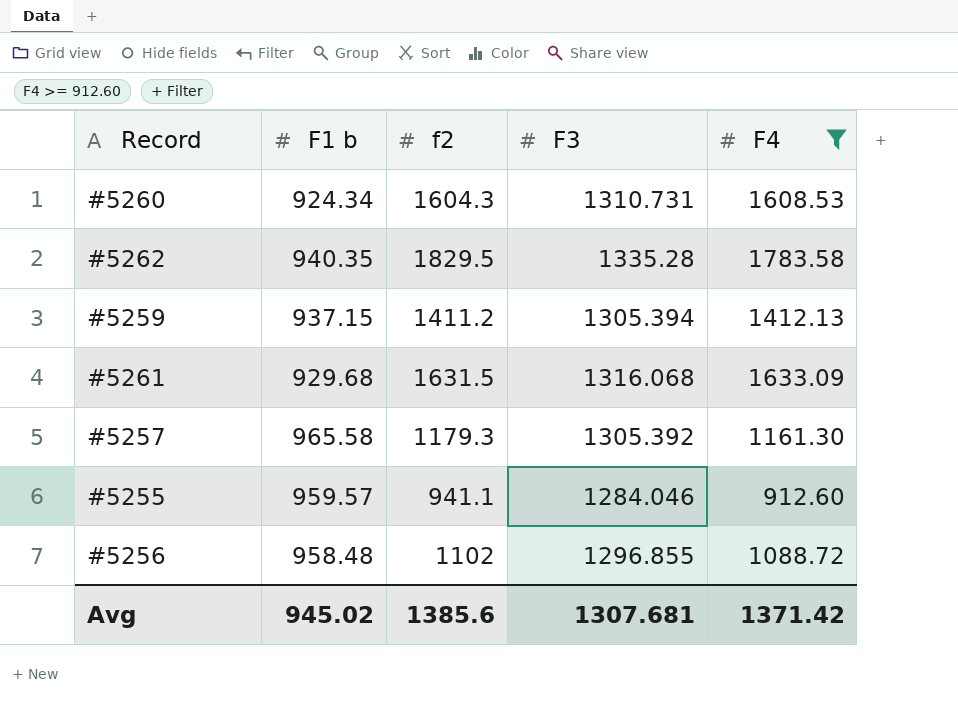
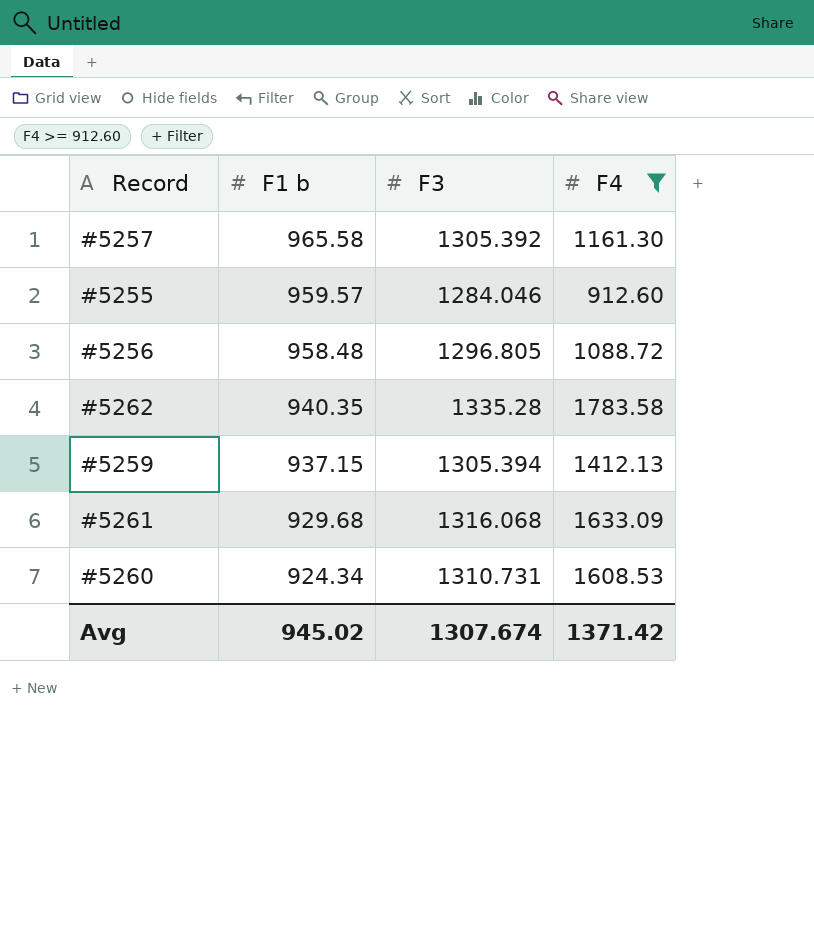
row order: none -> F1 b descending
column f2 | position: 3 -> none
#5256 | F3: 1296.855 -> 1296.805
Avg | F3: 1307.681 -> 1307.674

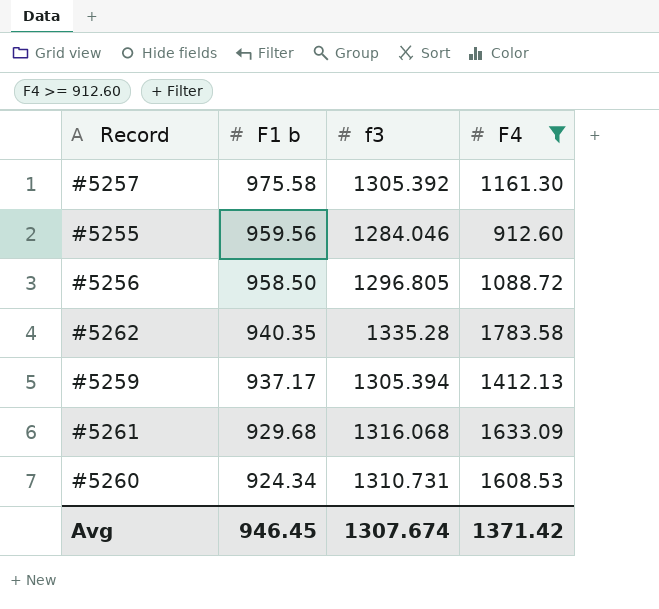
column name: F3 -> f3
#5257 | F1 b: 965.58 -> 975.58
#5255 | F1 b: 959.57 -> 959.56
#5256 | F1 b: 958.48 -> 958.50
#5259 | F1 b: 937.15 -> 937.17
Avg | F1 b: 945.02 -> 946.45

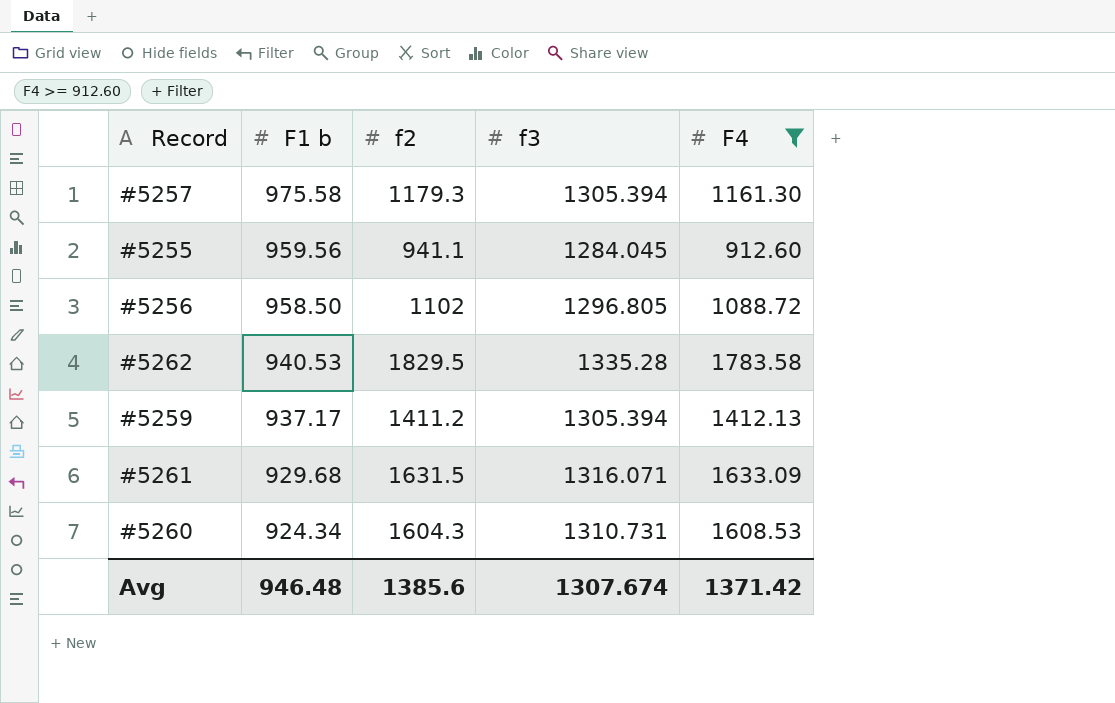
column f2 | position: none -> 3
#5257 | f3: 1305.392 -> 1305.394
#5255 | f3: 1284.046 -> 1284.045
#5262 | F1 b: 940.35 -> 940.53
#5261 | f3: 1316.068 -> 1316.071
Avg | F1 b: 946.45 -> 946.48

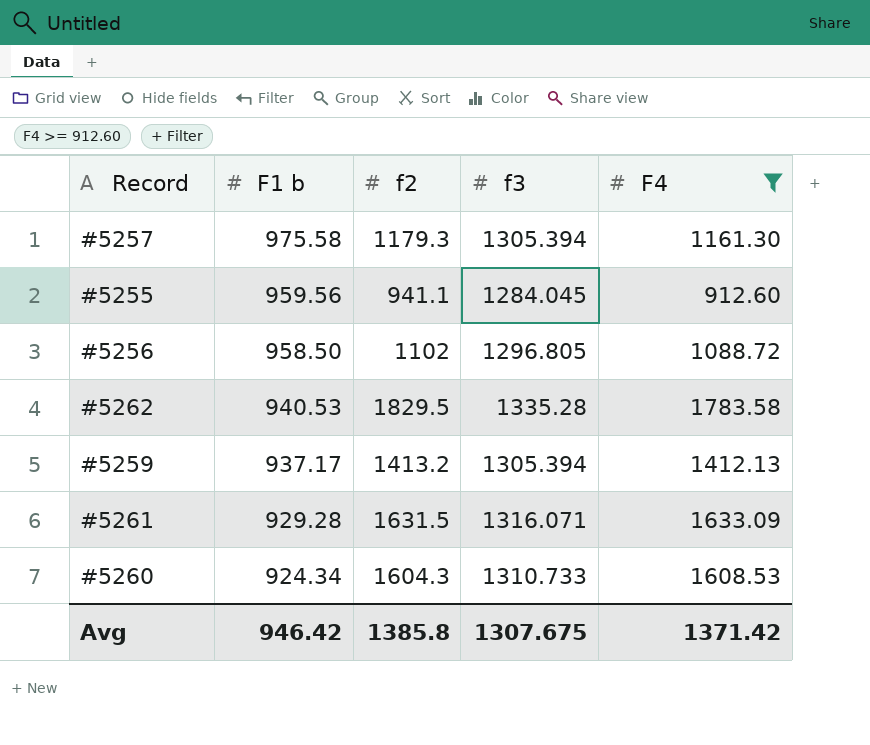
#5259 | f2: 1411.2 -> 1413.2
#5261 | F1 b: 929.68 -> 929.28
#5260 | f3: 1310.731 -> 1310.733
Avg | F1 b: 946.48 -> 946.42
Avg | f2: 1385.6 -> 1385.8
Avg | f3: 1307.674 -> 1307.675

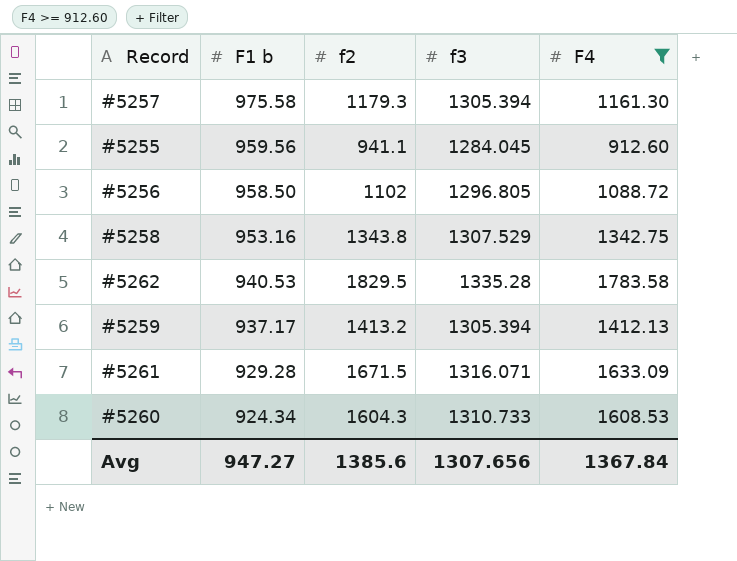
row #5258: none -> 953.16 | 1343.8 | 1307.529 | 1342.75
#5261 | f2: 1631.5 -> 1671.5
Avg | F1 b: 946.42 -> 947.27
Avg | f2: 1385.8 -> 1385.6
Avg | f3: 1307.675 -> 1307.656
Avg | F4: 1371.42 -> 1367.84

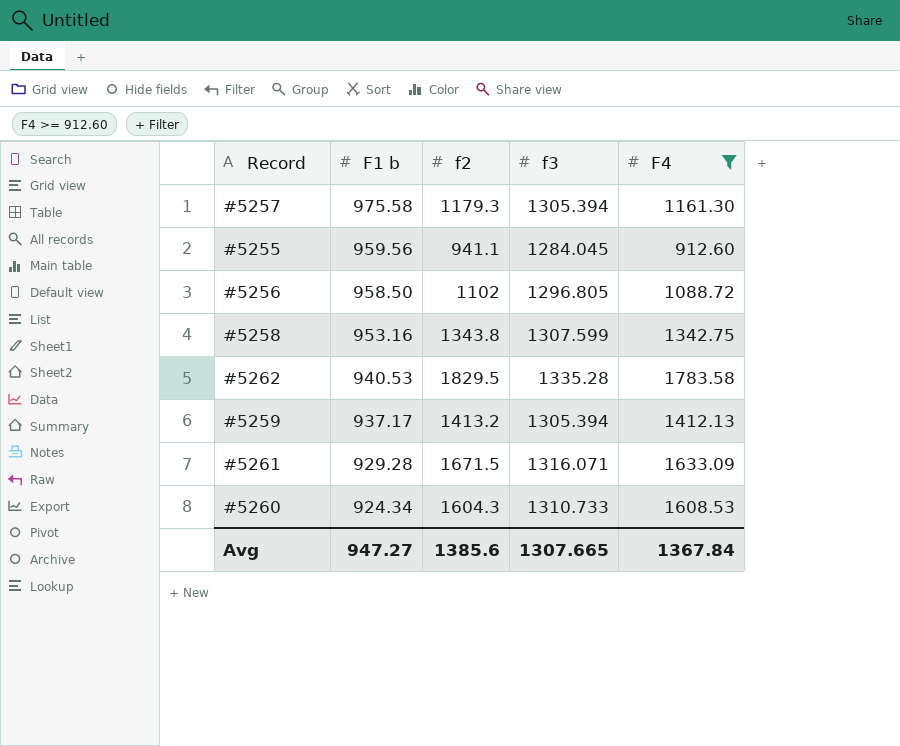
#5258 | f3: 1307.529 -> 1307.599
Avg | f3: 1307.656 -> 1307.665

